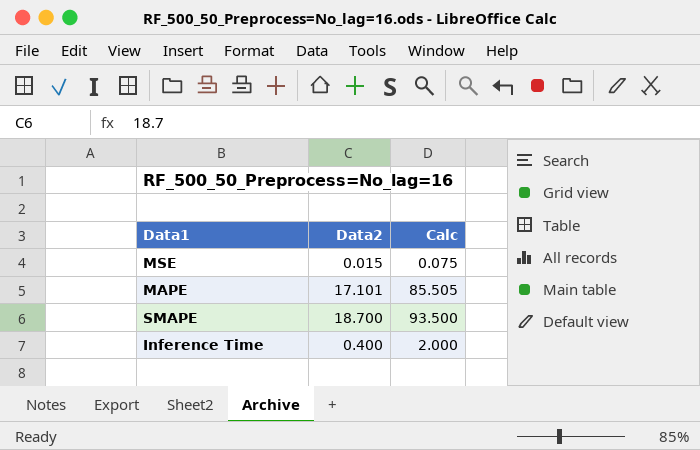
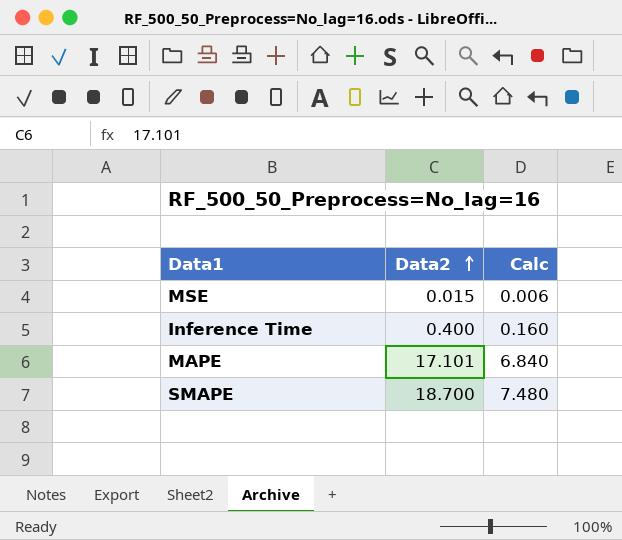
row order: none -> Data2 ascending
column Calc | formula: [Data2] * 5 -> [Data2] * 0.4

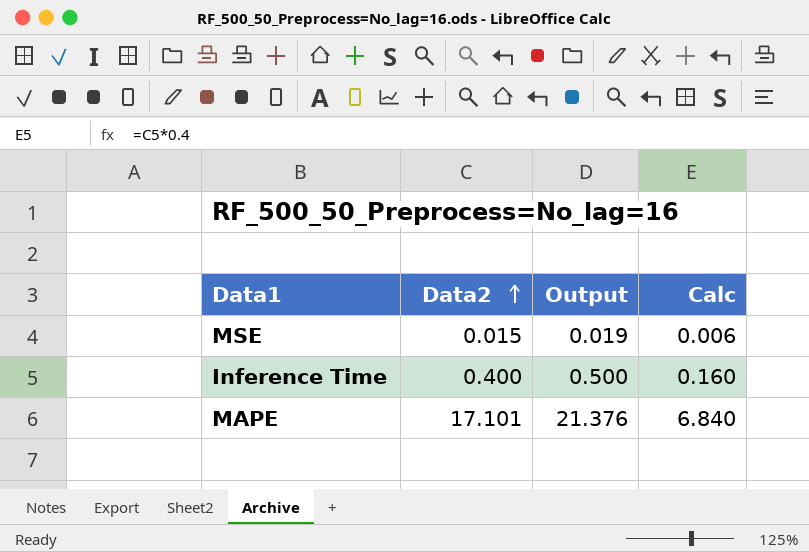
column Output | formula: none -> [Data2] * 1.25
row SMAPE: 18.700 | 7.480 -> none

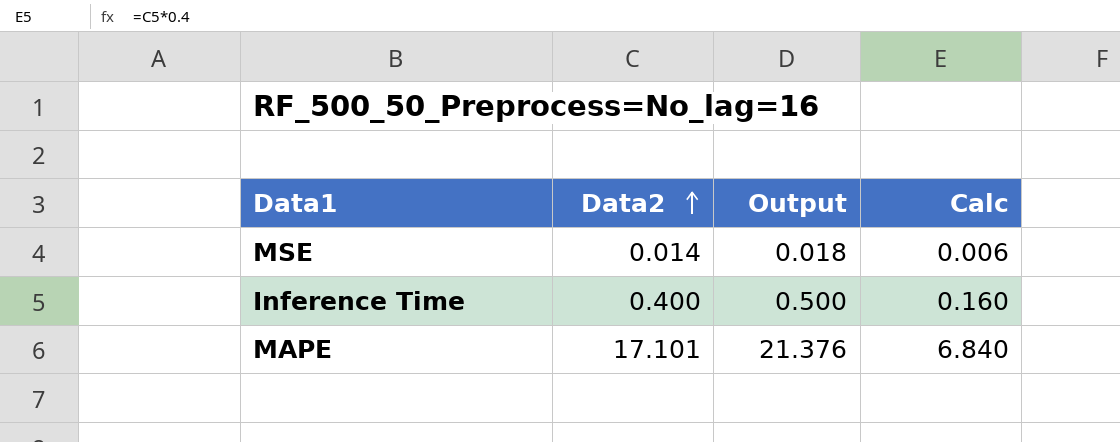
MSE | Data2: 0.015 -> 0.014
MSE | Output: 0.019 -> 0.018

